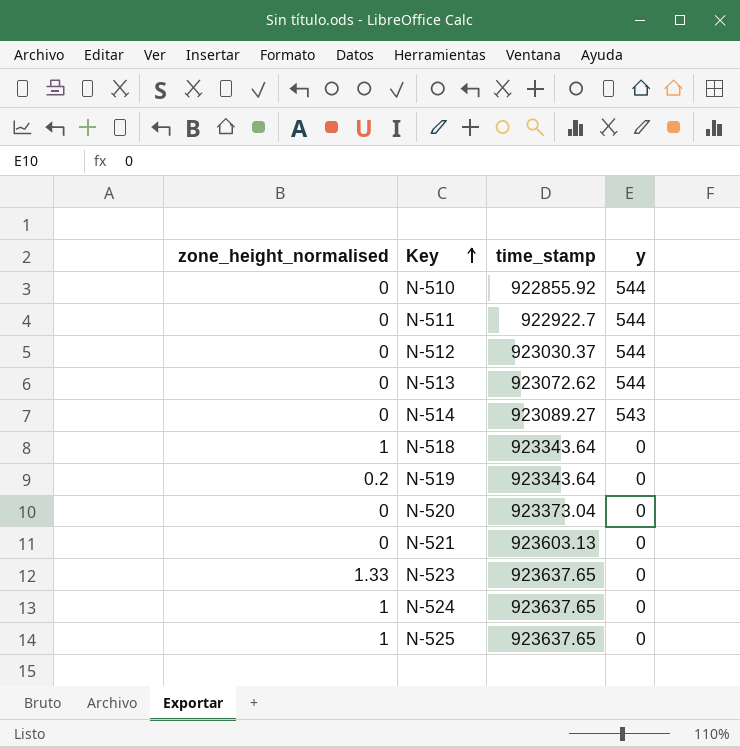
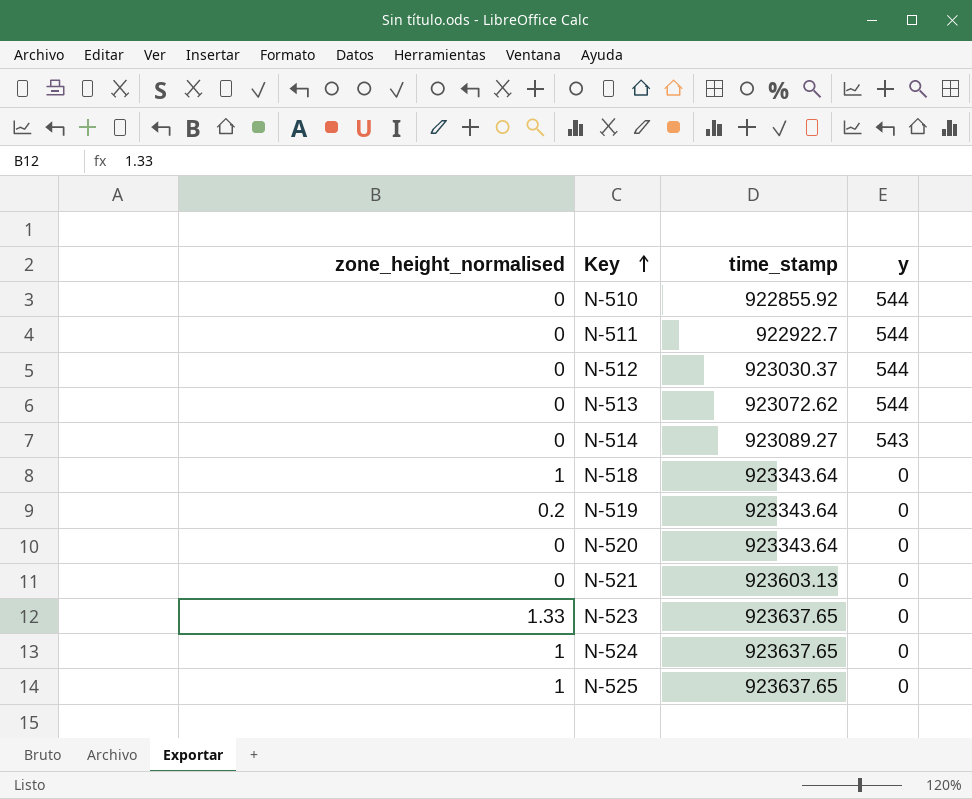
N-520 | time_stamp: 923373.04 -> 923343.64

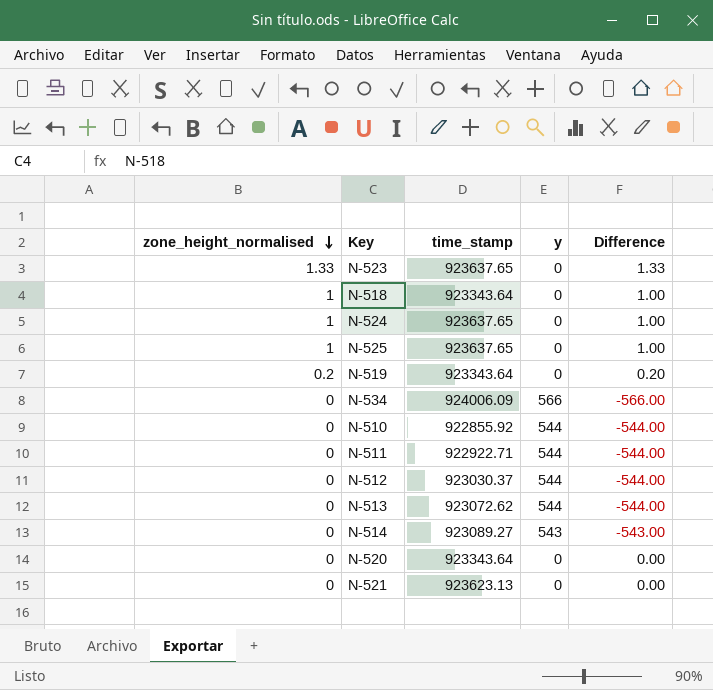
row order: Key ascending -> zone_height_normalised descending
column Difference | formula: none -> [zone_height_normalised] - [y]
row N-534: none -> 0 | 924006.09 | 566 | -566.00
N-511 | time_stamp: 922922.7 -> 922922.71
N-521 | time_stamp: 923603.13 -> 923623.13

